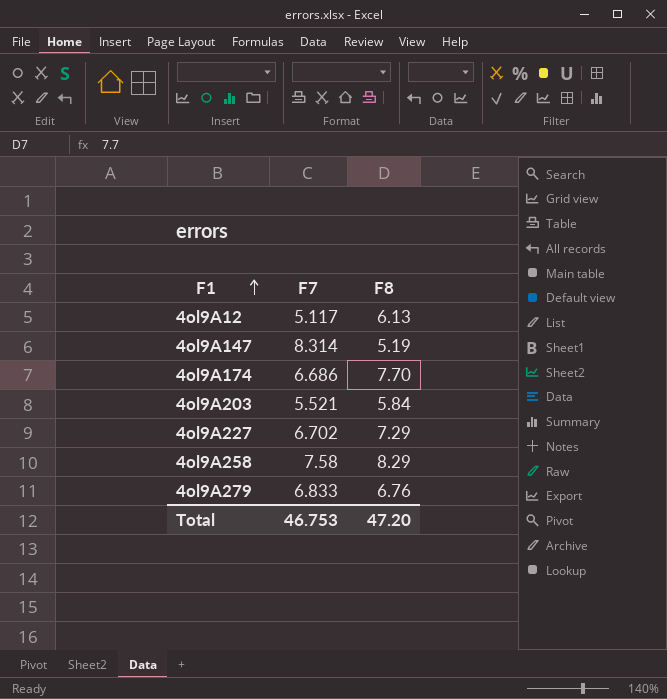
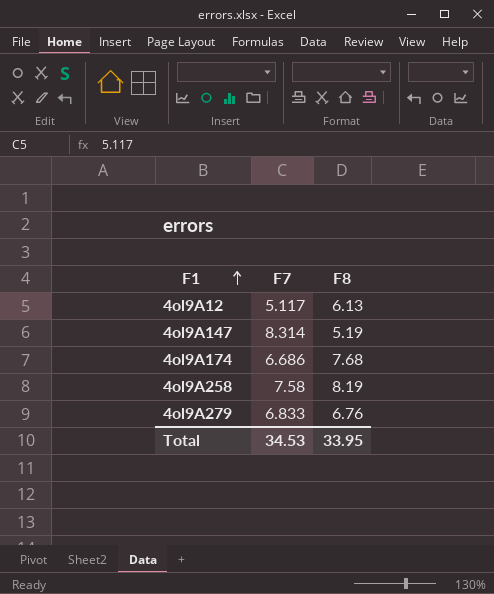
row 4ol9A203: 5.521 | 5.84 -> none
row 4ol9A227: 6.702 | 7.29 -> none
4ol9A174 | F8: 7.70 -> 7.68
4ol9A258 | F8: 8.29 -> 8.19
Total | F7: 46.753 -> 34.53
Total | F8: 47.20 -> 33.95

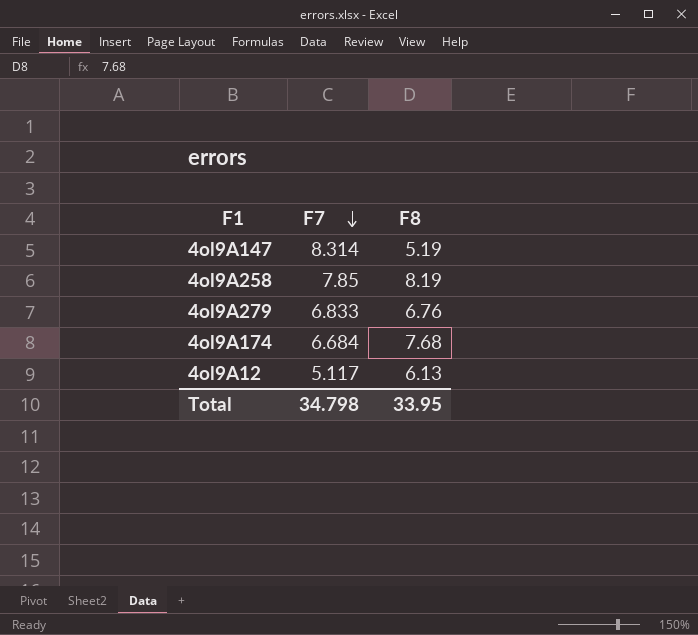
row order: F1 ascending -> F7 descending
4ol9A258 | F7: 7.58 -> 7.85
4ol9A174 | F7: 6.686 -> 6.684
Total | F7: 34.53 -> 34.798

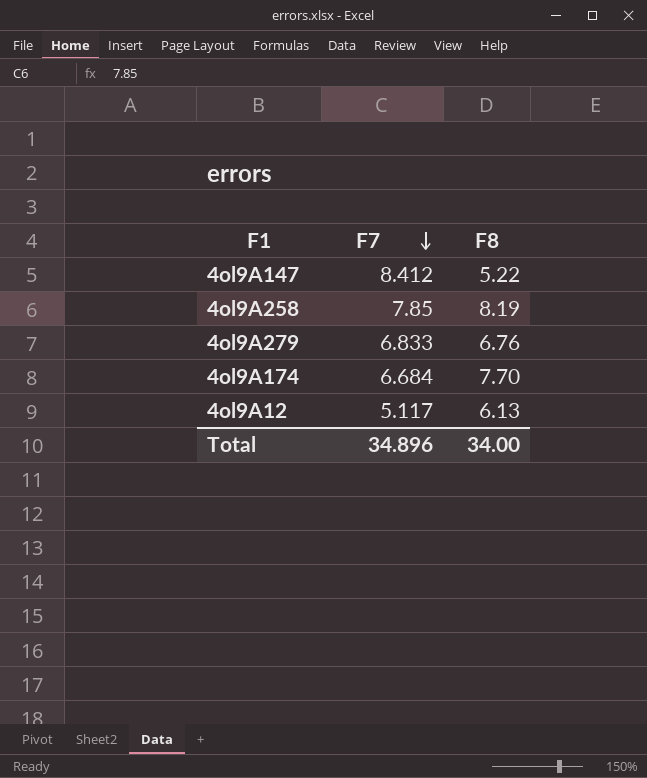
4ol9A147 | F7: 8.314 -> 8.412
4ol9A147 | F8: 5.19 -> 5.22
4ol9A174 | F8: 7.68 -> 7.70
Total | F7: 34.798 -> 34.896
Total | F8: 33.95 -> 34.00

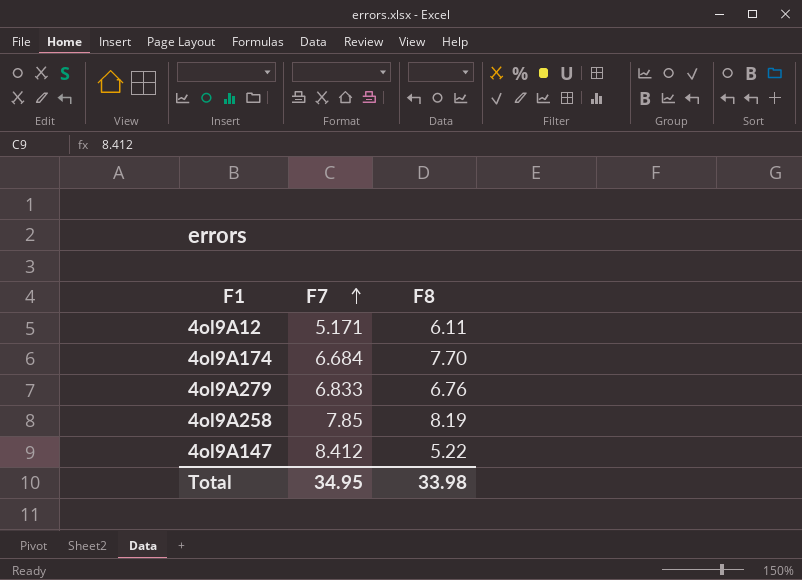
row order: F7 descending -> F7 ascending
4ol9A12 | F7: 5.117 -> 5.171
4ol9A12 | F8: 6.13 -> 6.11
Total | F7: 34.896 -> 34.95
Total | F8: 34.00 -> 33.98

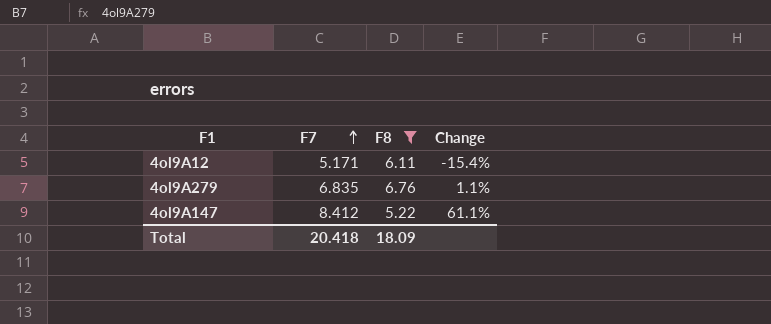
filter: none -> F8 <= 6.76
column Change | formula: none -> ([F7] - [F8]) / [F8]
4ol9A279 | F7: 6.833 -> 6.835
Total | F7: 34.95 -> 20.418
Total | F8: 33.98 -> 18.09

